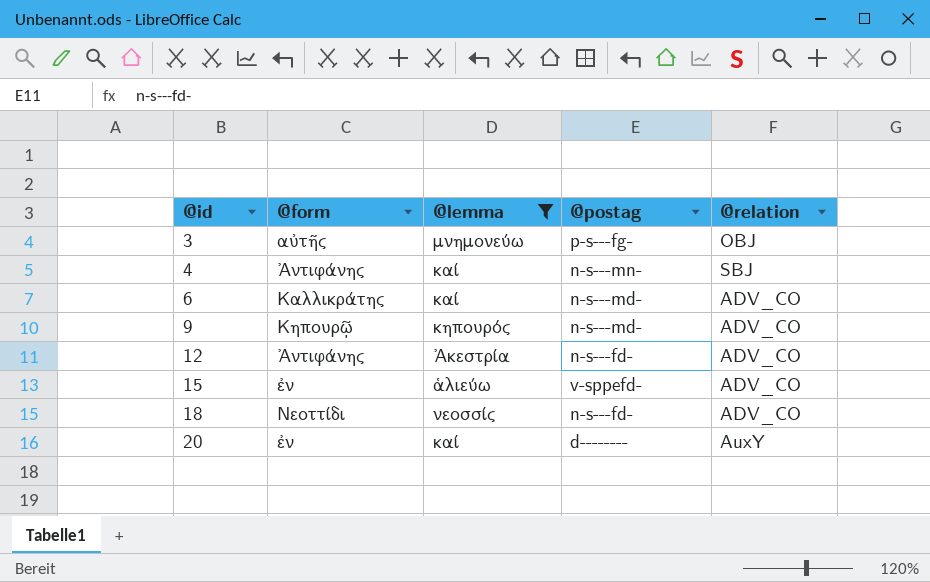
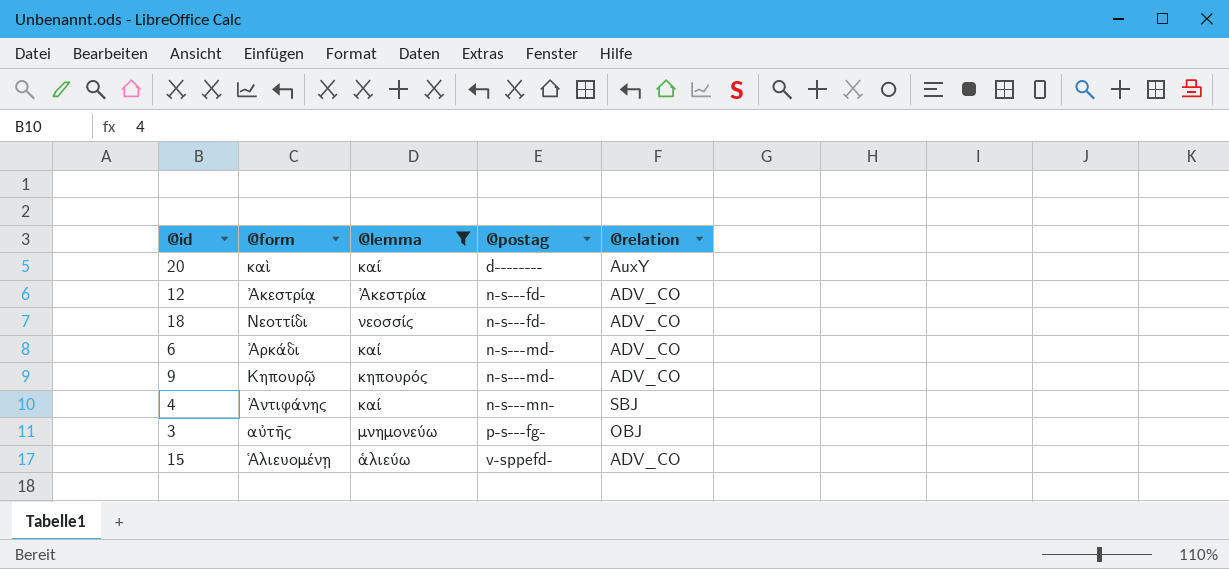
row order: @id ascending -> @postag ascending
20 | @form: ἐν -> καὶ
12 | @form: Ἀντιφάνης -> Ἀκεστρίᾳ
6 | @form: Καλλικράτης -> Ἀρκάδι
15 | @form: ἐν -> Ἁλιευομένῃ

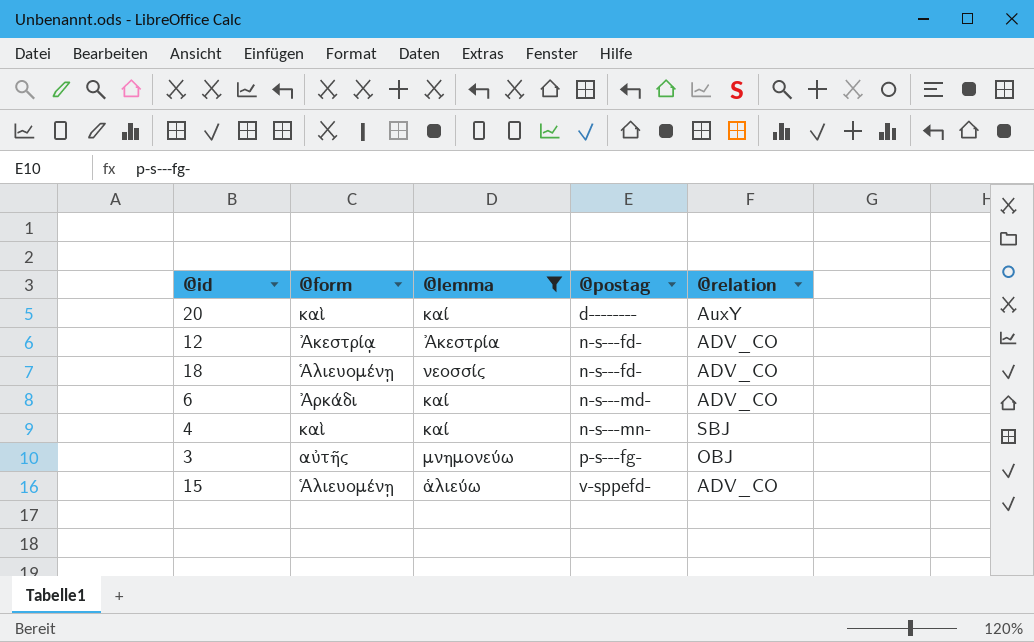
row 9: Κηπουρῷ | κηπουρός | n-s---md- | ADV_CO -> none
18 | @form: Νεοττίδι -> Ἁλιευομένῃ
4 | @form: Ἀντιφάνης -> καὶ

